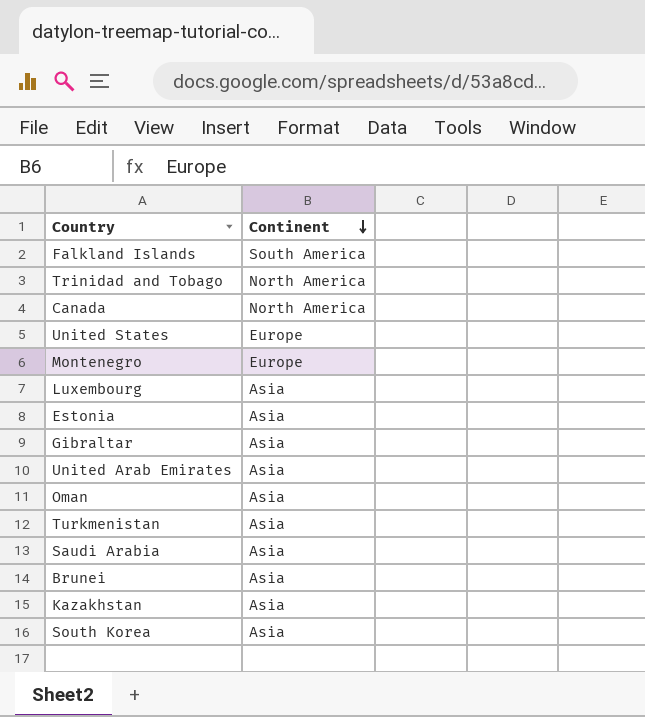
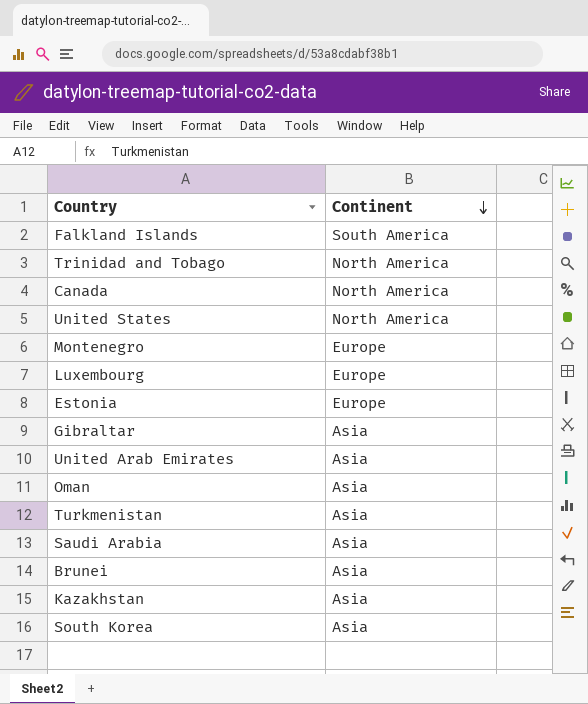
United States | Continent: Europe -> North America
Luxembourg | Continent: Asia -> Europe
Estonia | Continent: Asia -> Europe

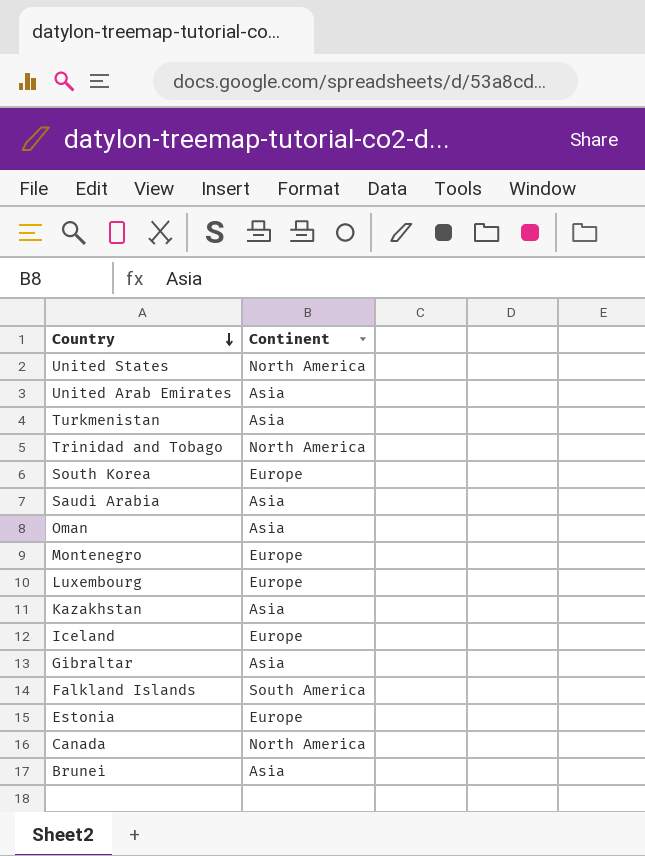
row order: Continent descending -> Country descending
South Korea | Continent: Asia -> Europe
row Iceland: none -> Europe

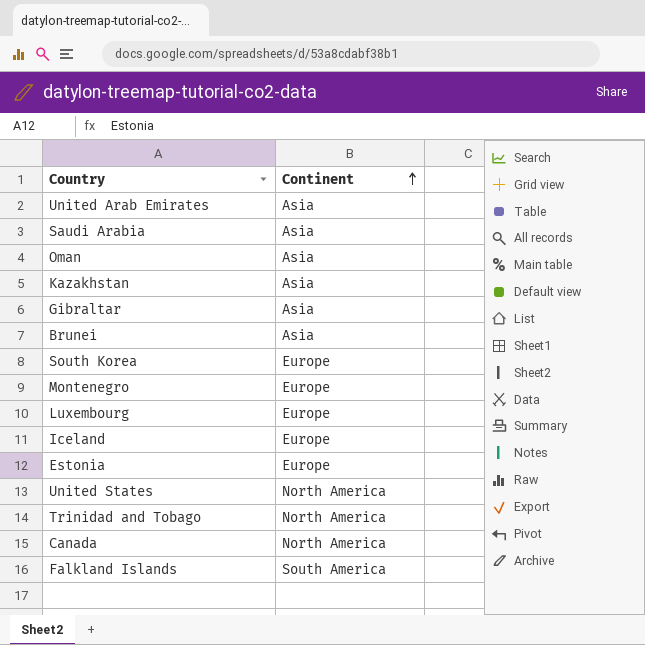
row order: Country descending -> Continent ascending
row Turkmenistan: Asia -> none

